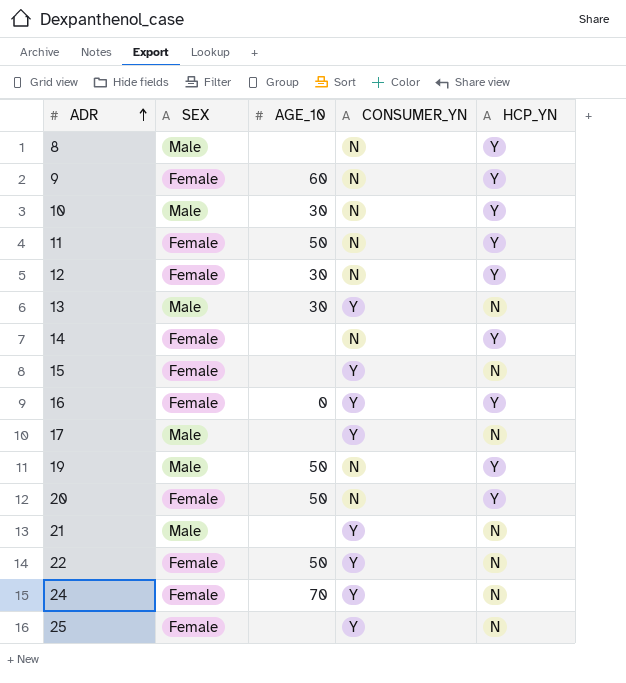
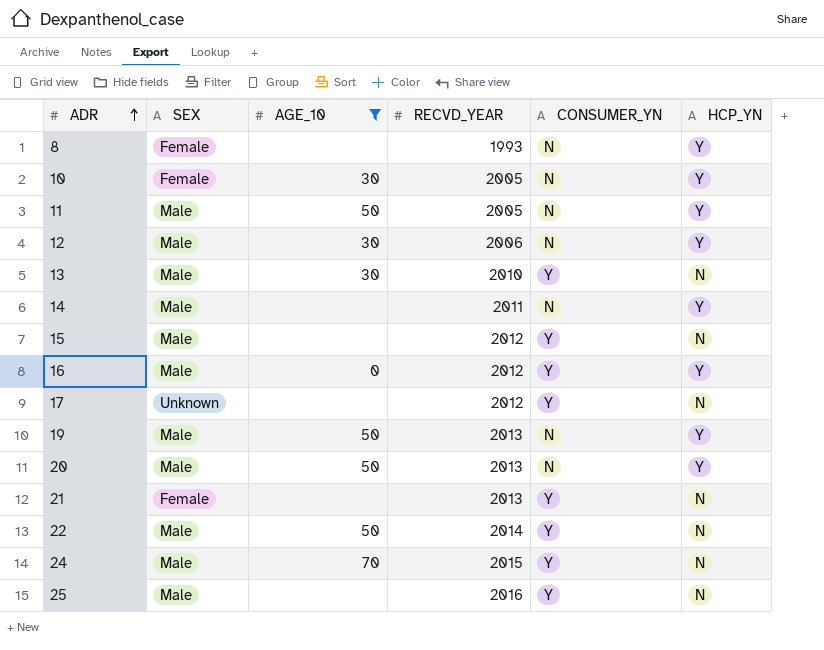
filter: none -> AGE_10 != 60
column RECVD_YEAR | position: none -> 4
8 | SEX: Male -> Female
10 | SEX: Male -> Female
11 | SEX: Female -> Male
12 | SEX: Female -> Male
14 | SEX: Female -> Male
15 | SEX: Female -> Male
16 | SEX: Female -> Male
17 | SEX: Male -> Unknown
20 | SEX: Female -> Male
21 | SEX: Male -> Female
22 | SEX: Female -> Male
24 | SEX: Female -> Male
25 | SEX: Female -> Male

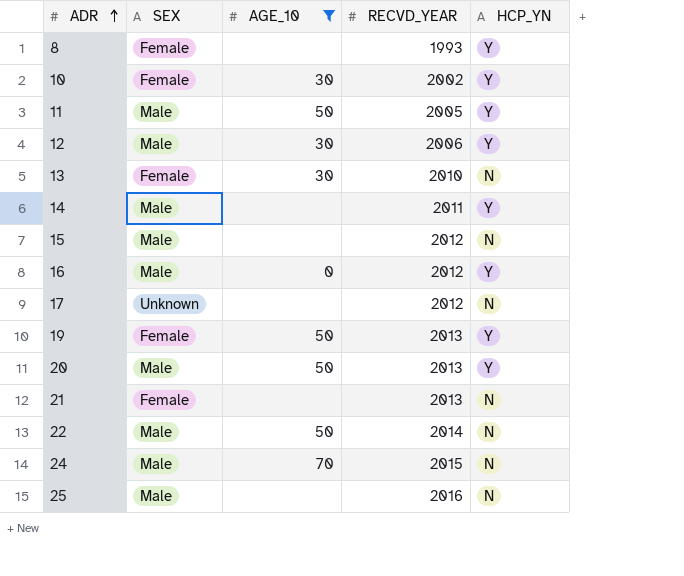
column CONSUMER_YN | position: 5 -> none
10 | RECVD_YEAR: 2005 -> 2002
13 | SEX: Male -> Female
19 | SEX: Male -> Female

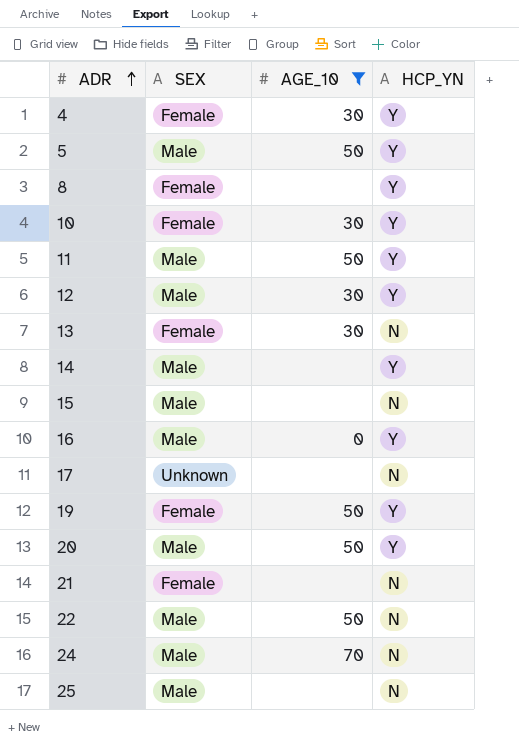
column RECVD_YEAR | position: 4 -> none
row 4: none -> Female | 30 | Y
row 5: none -> Male | 50 | Y

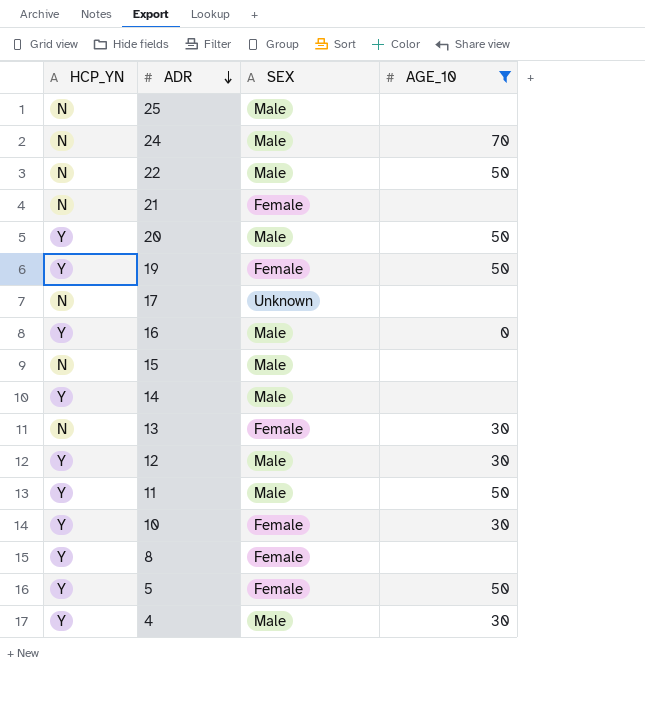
row order: ADR ascending -> ADR descending
column HCP_YN | position: 4 -> 1
5 | SEX: Male -> Female
4 | SEX: Female -> Male

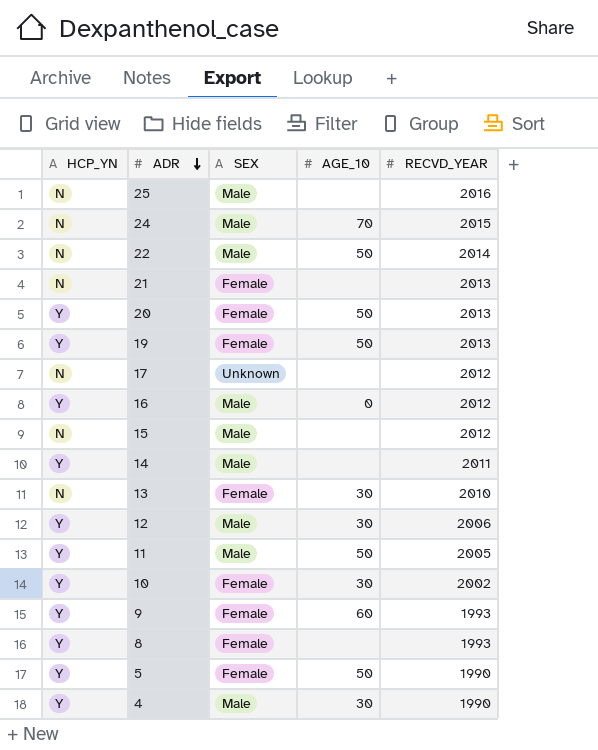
filter: AGE_10 != 60 -> none
column RECVD_YEAR | position: none -> 5
20 | SEX: Male -> Female

